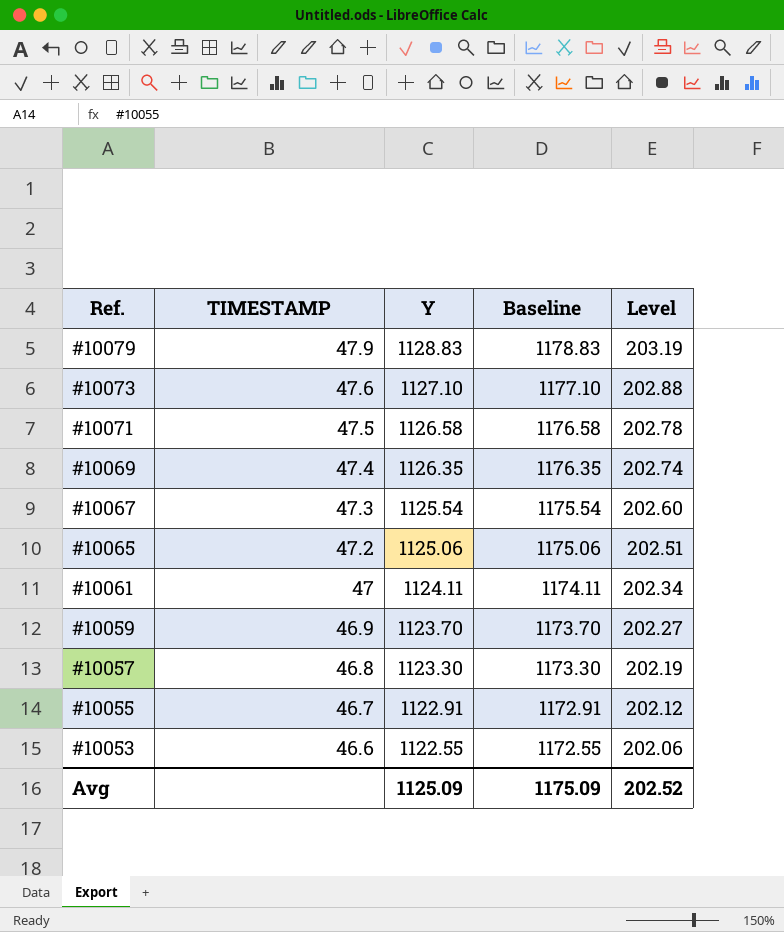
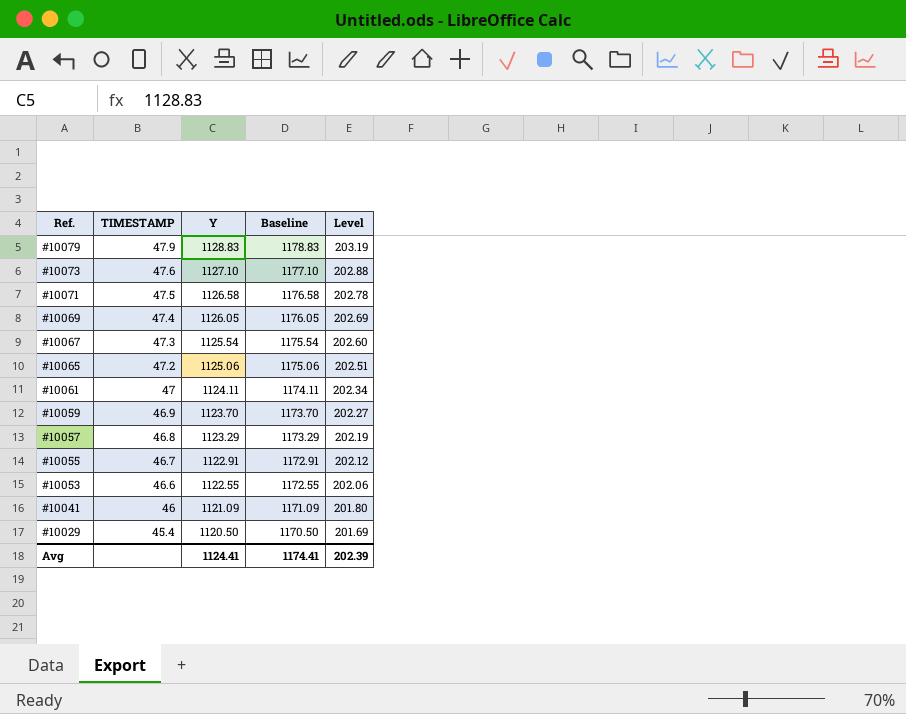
#10069 | Y: 1126.35 -> 1126.05
#10069 | Baseline: 1176.35 -> 1176.05
#10069 | Level: 202.74 -> 202.69
#10057 | Y: 1123.30 -> 1123.29
#10057 | Baseline: 1173.30 -> 1173.29
row #10041: none -> 46 | 1121.09 | 1171.09 | 201.80
row #10029: none -> 45.4 | 1120.50 | 1170.50 | 201.69
Avg | Y: 1125.09 -> 1124.41
Avg | Baseline: 1175.09 -> 1174.41
Avg | Level: 202.52 -> 202.39

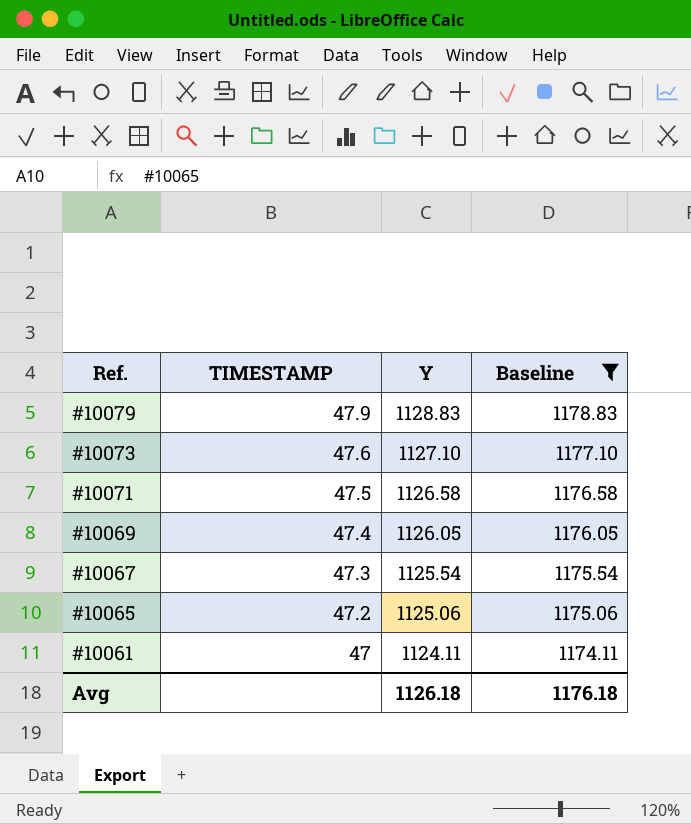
filter: none -> Baseline >= 1174.11
column Level | formula: [Y] * 0.18 -> none
Avg | Y: 1124.41 -> 1126.18
Avg | Baseline: 1174.41 -> 1176.18

